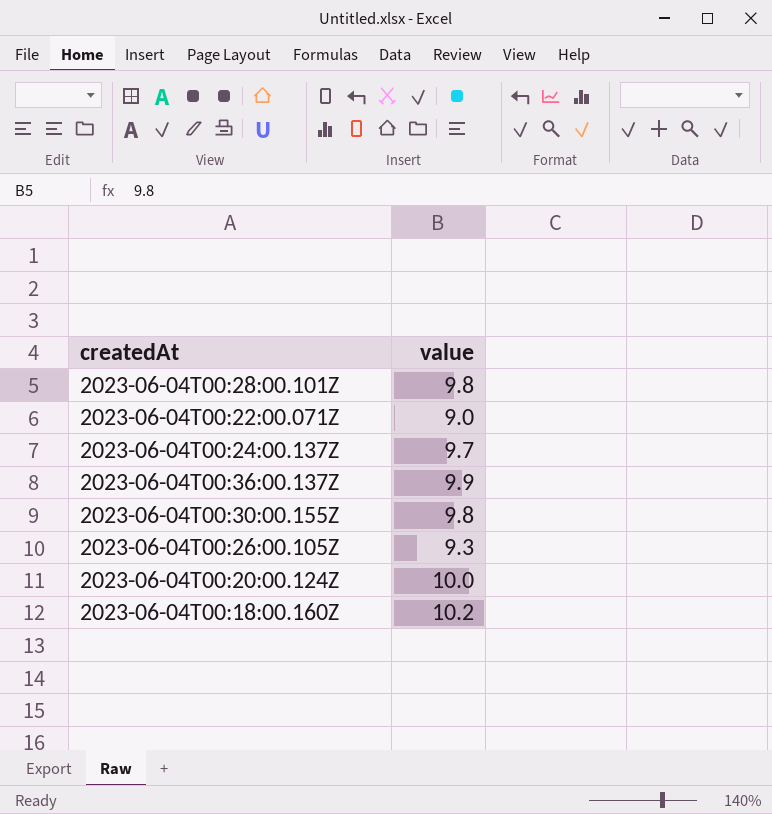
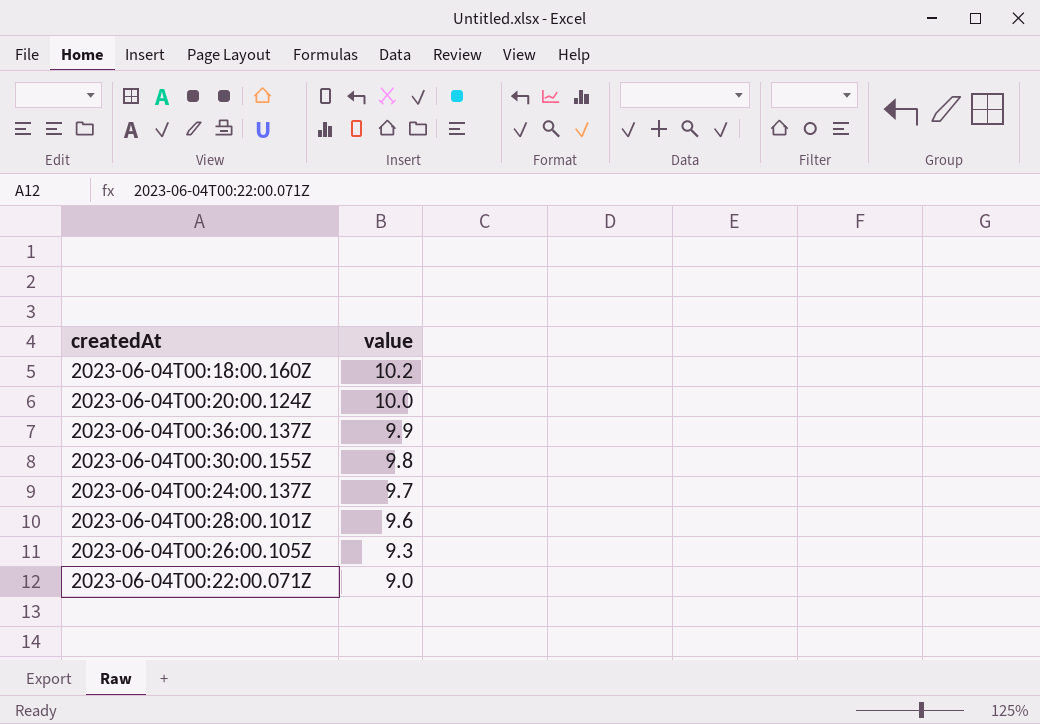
row order: none -> value descending
2023-06-04T00:28:00.101Z | value: 9.8 -> 9.6

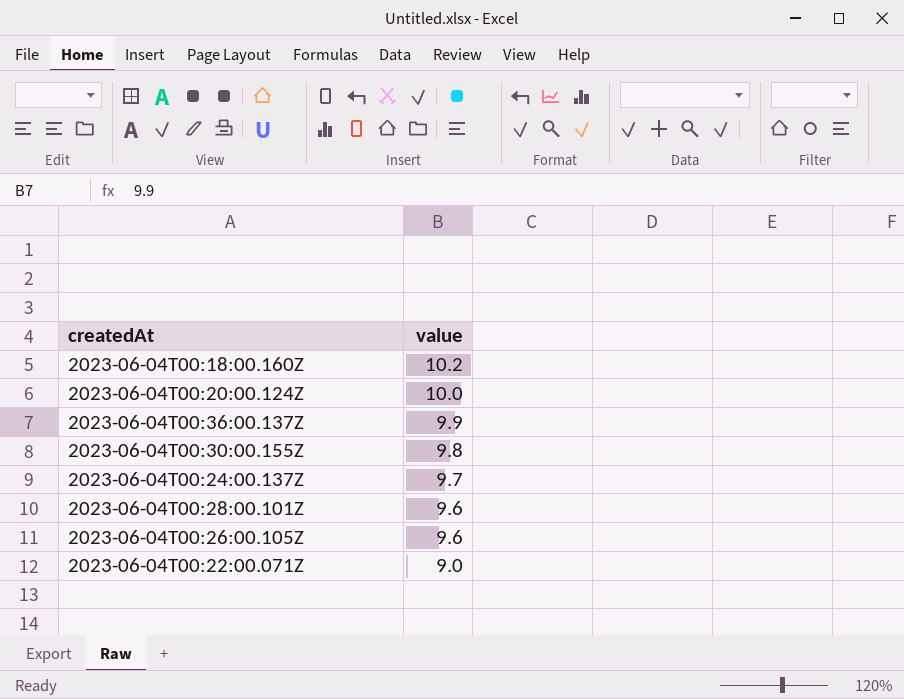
2023-06-04T00:26:00.105Z | value: 9.3 -> 9.6

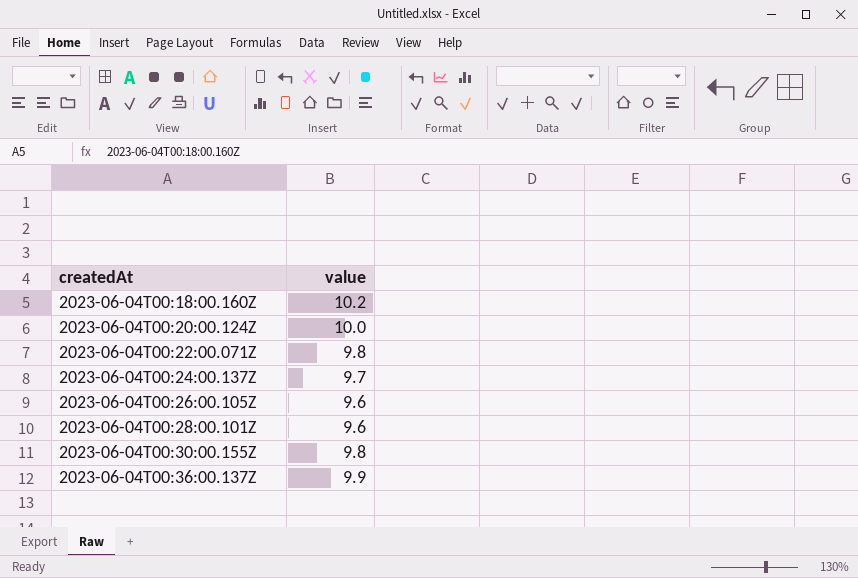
row order: value descending -> createdAt ascending
2023-06-04T00:22:00.071Z | value: 9.0 -> 9.8

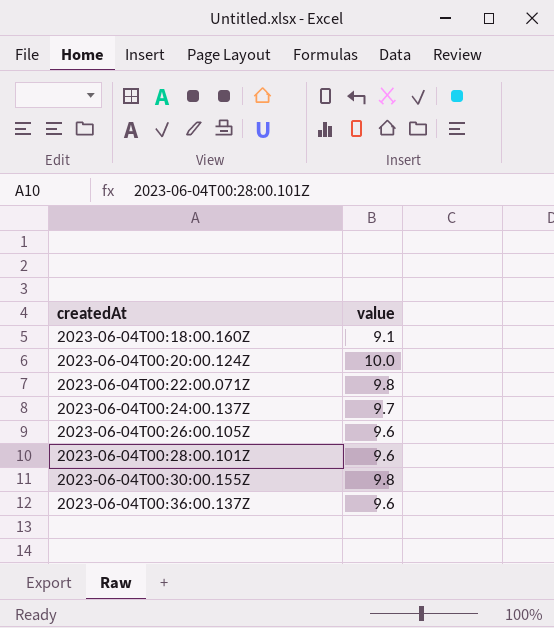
2023-06-04T00:18:00.160Z | value: 10.2 -> 9.1
2023-06-04T00:36:00.137Z | value: 9.9 -> 9.6

